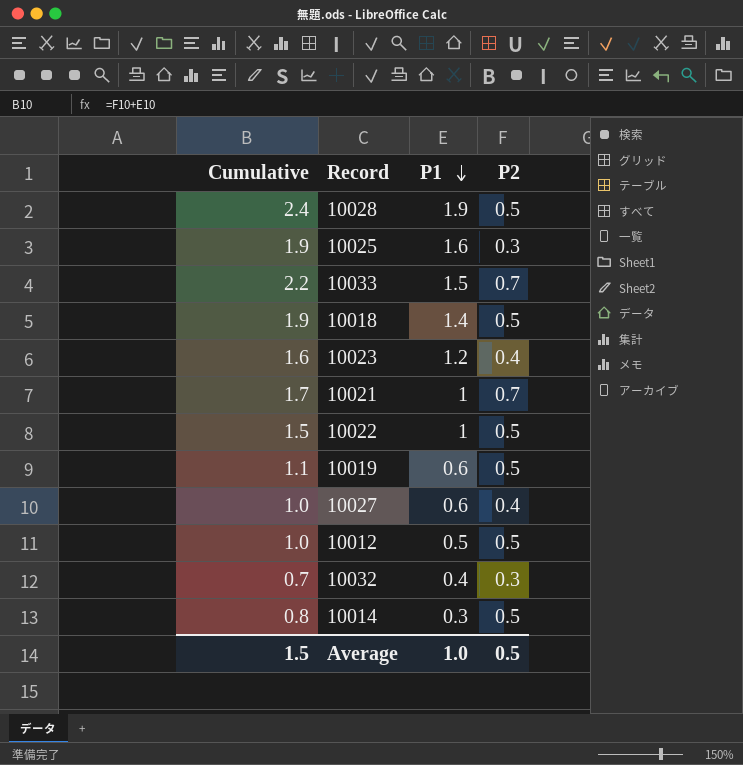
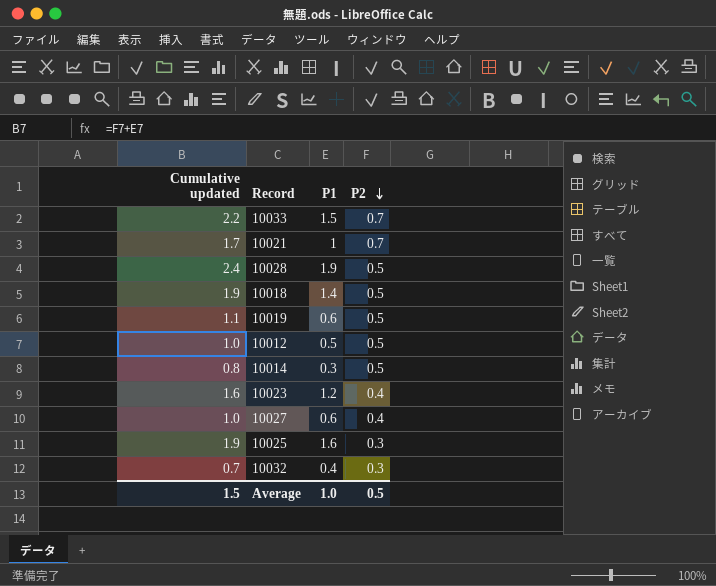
row order: P1 descending -> P2 descending
column name: Cumulative -> Cumulative updated
row 10022: 1.5 | 1 | 0.5 -> none

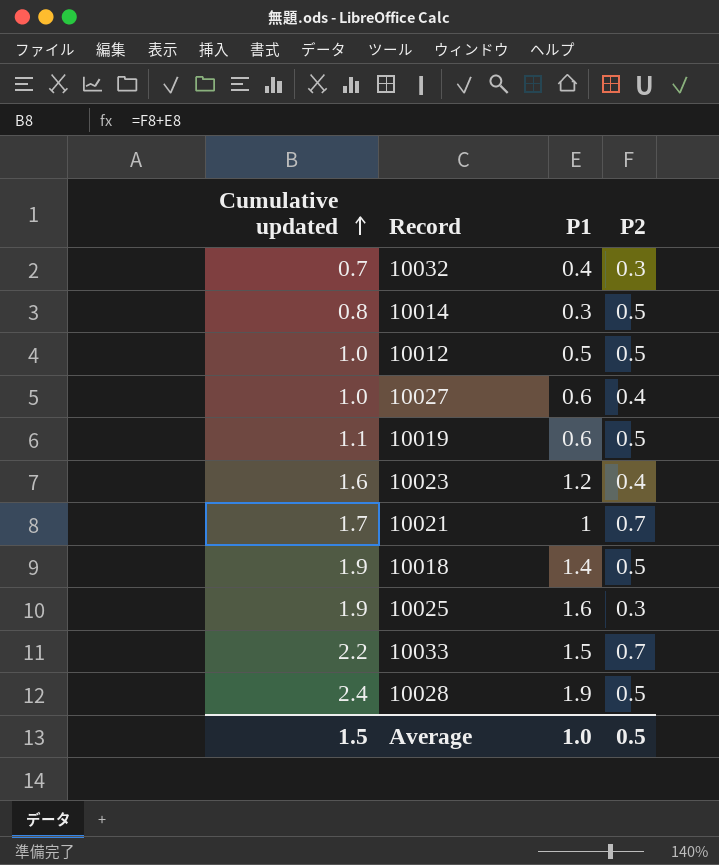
row order: P2 descending -> Cumulative updated ascending

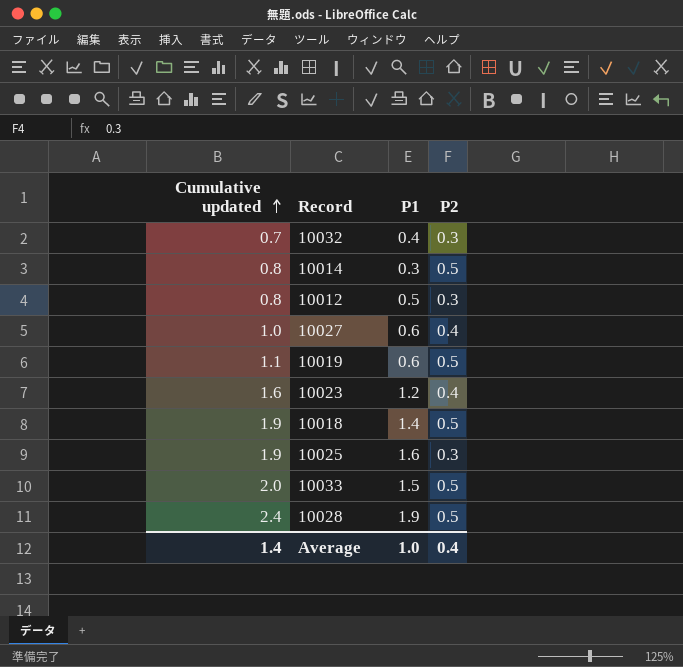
row 10021: 1.7 | 1 | 0.7 -> none
10012 | Cumulative updated: 1.0 -> 0.8
10012 | P2: 0.5 -> 0.3
10033 | Cumulative updated: 2.2 -> 2.0
10033 | P2: 0.7 -> 0.5
Average | Cumulative updated: 1.5 -> 1.4
Average | P2: 0.5 -> 0.4

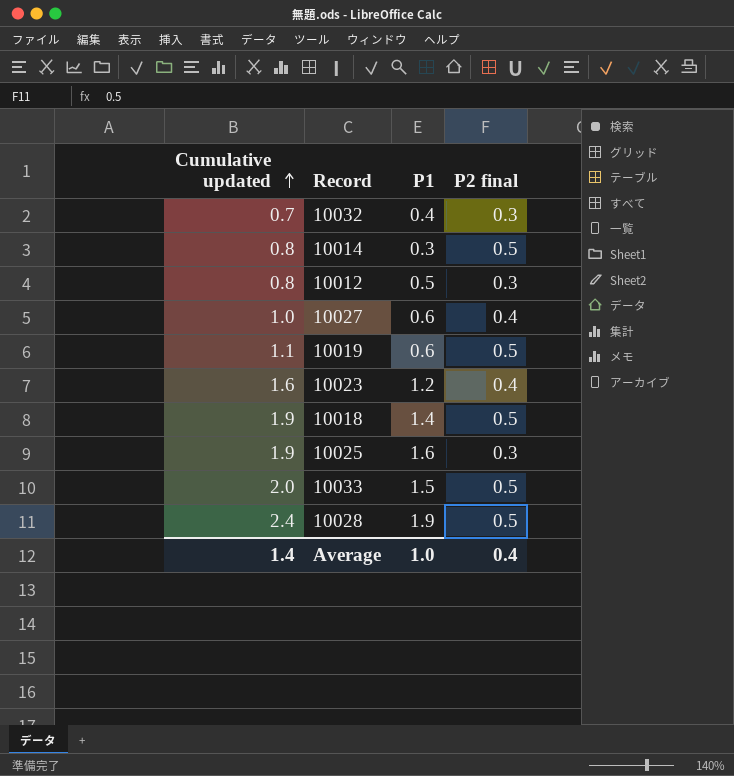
column name: P2 -> P2 final

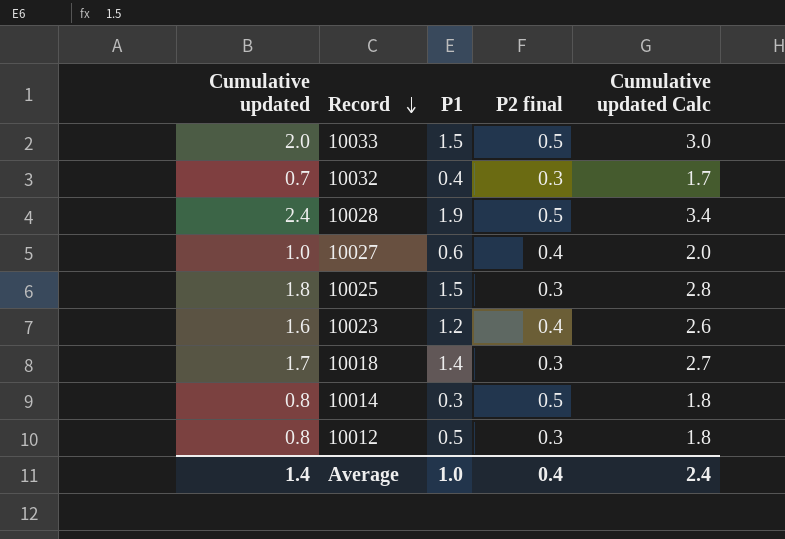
row order: Cumulative updated ascending -> Record descending
column Cumulative updated Calc | formula: none -> [Cumulative updated] + 1
row 10019: 1.1 | 0.6 | 0.5 -> none
10025 | Cumulative updated: 1.9 -> 1.8
10025 | P1: 1.6 -> 1.5
10018 | Cumulative updated: 1.9 -> 1.7
10018 | P2 final: 0.5 -> 0.3

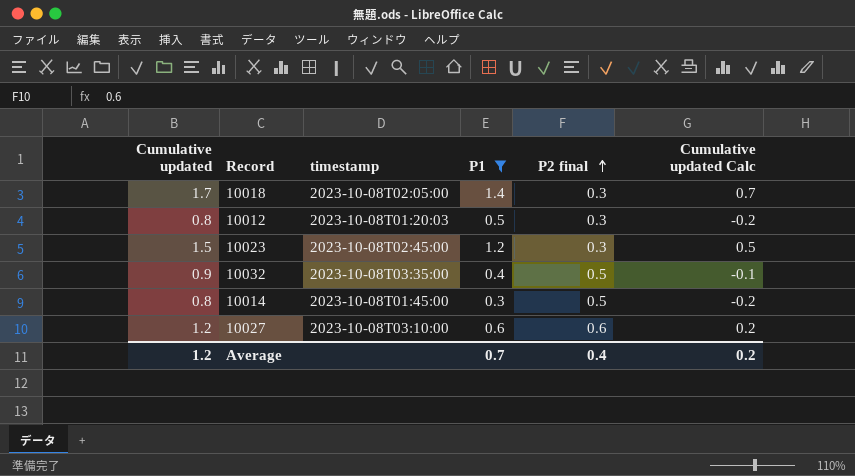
filter: none -> P1 <= 1.4
row order: Record descending -> P2 final ascending
column timestamp | position: none -> 3
column Cumulative updated Calc | formula: [Cumulative updated] + 1 -> [Cumulative updated] - 1
10023 | Cumulative updated: 1.6 -> 1.5
10023 | P2 final: 0.4 -> 0.3
10032 | Cumulative updated: 0.7 -> 0.9
10032 | P2 final: 0.3 -> 0.5
10027 | Cumulative updated: 1.0 -> 1.2
10027 | P2 final: 0.4 -> 0.6
Average | Cumulative updated: 1.4 -> 1.2
Average | P1: 1.0 -> 0.7
Average | Cumulative updated Calc: 2.4 -> 0.2

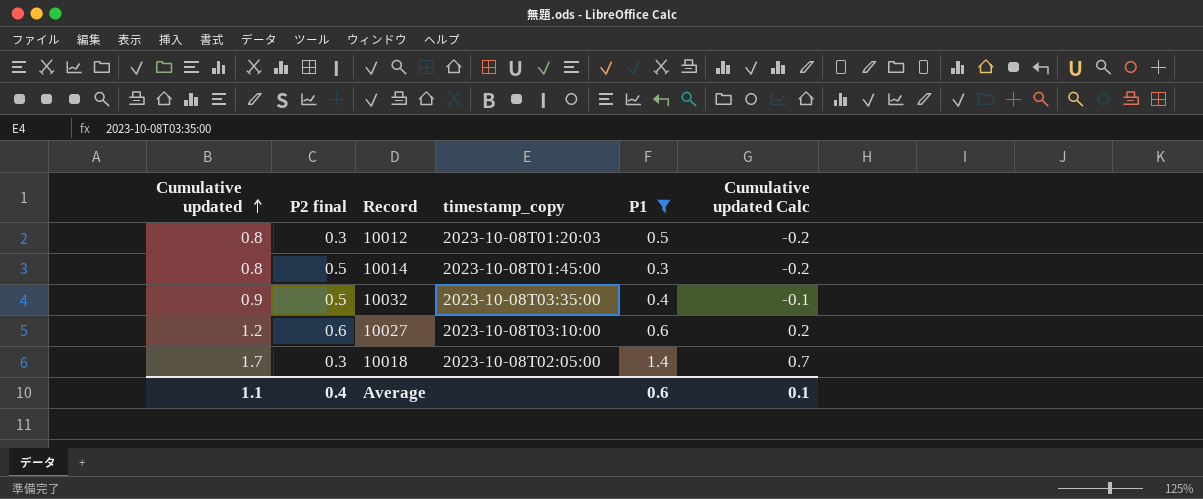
row order: P2 final ascending -> Cumulative updated ascending
column P2 final | position: 5 -> 2
column name: timestamp -> timestamp_copy
row 10023: 1.5 | 2023-10-08T02:45:00 | 1.2 | 0.3 | 0.5 -> none
Average | Cumulative updated: 1.2 -> 1.1
Average | P1: 0.7 -> 0.6
Average | Cumulative updated Calc: 0.2 -> 0.1

